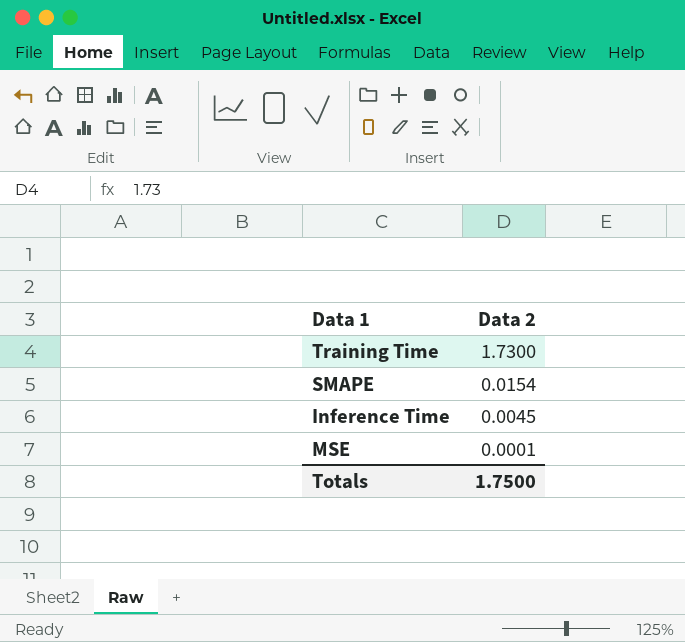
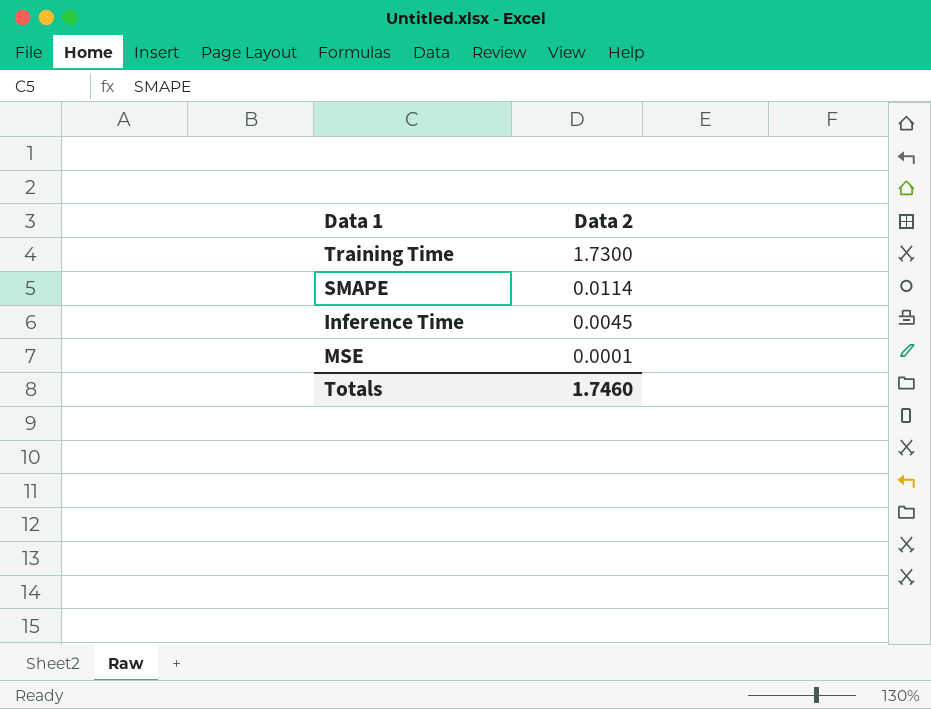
SMAPE | Data 2: 0.0154 -> 0.0114
Totals | Data 2: 1.7500 -> 1.7460

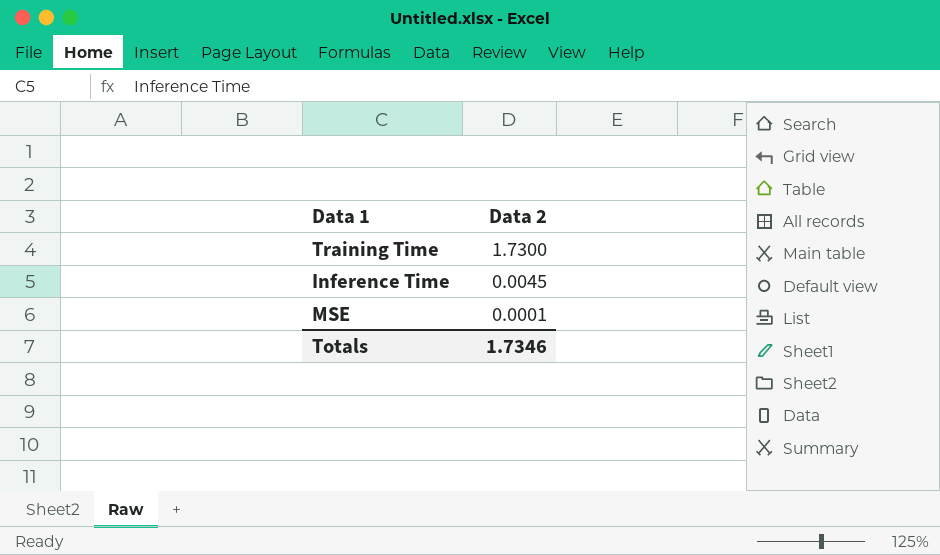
row SMAPE: 0.0114 -> none
Totals | Data 2: 1.7460 -> 1.7346

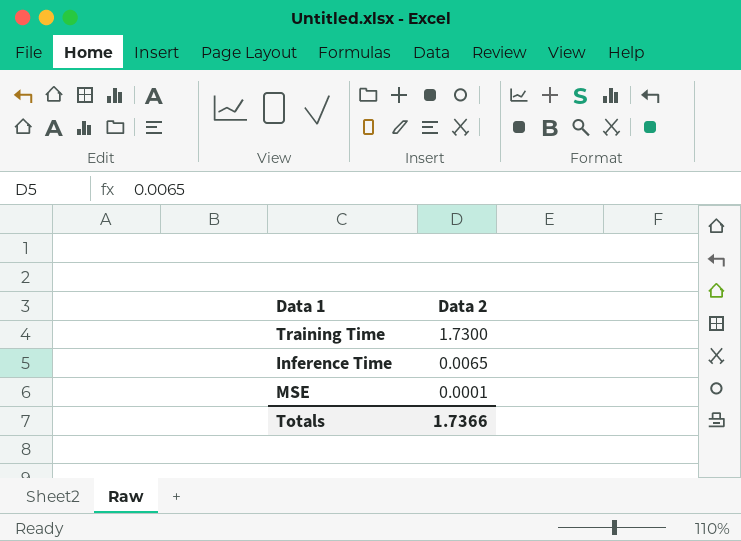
Inference Time | Data 2: 0.0045 -> 0.0065
Totals | Data 2: 1.7346 -> 1.7366

